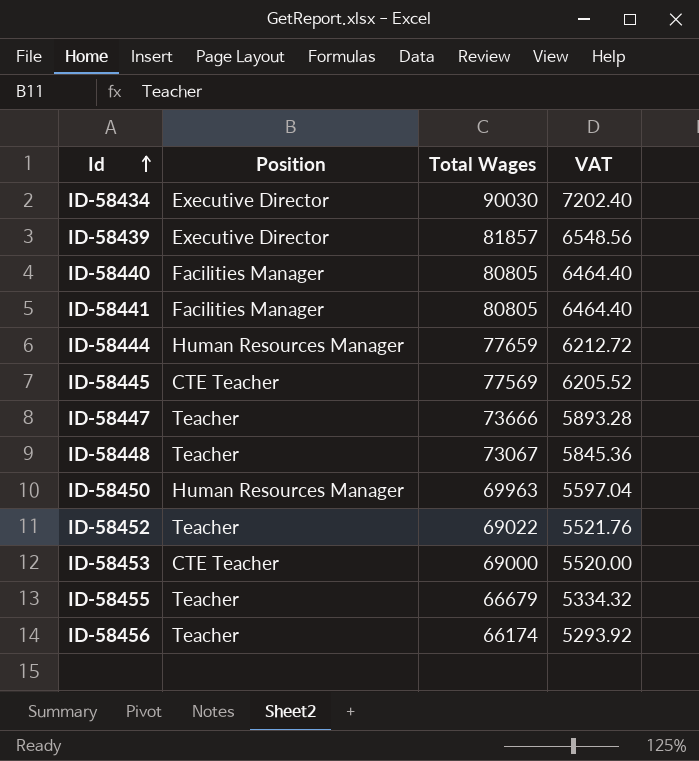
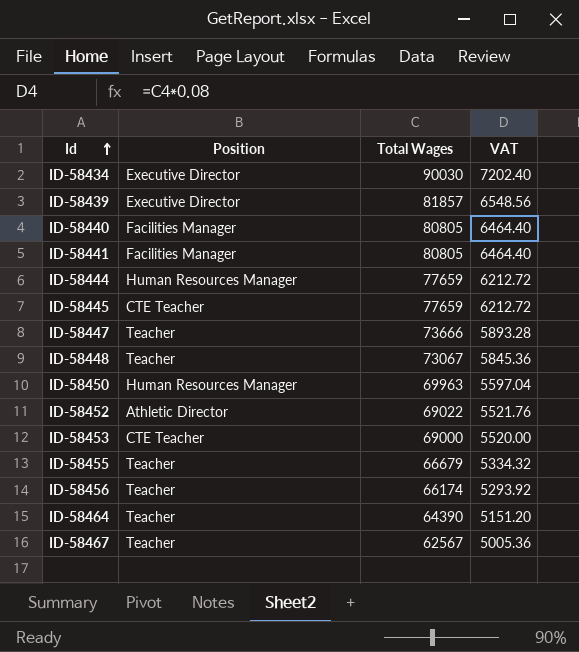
ID-58445 | Total Wages: 77569 -> 77659
ID-58445 | VAT: 6205.52 -> 6212.72
ID-58452 | Position: Teacher -> Athletic Director
row ID-58464: none -> Teacher | 64390 | 5151.20
row ID-58467: none -> Teacher | 62567 | 5005.36

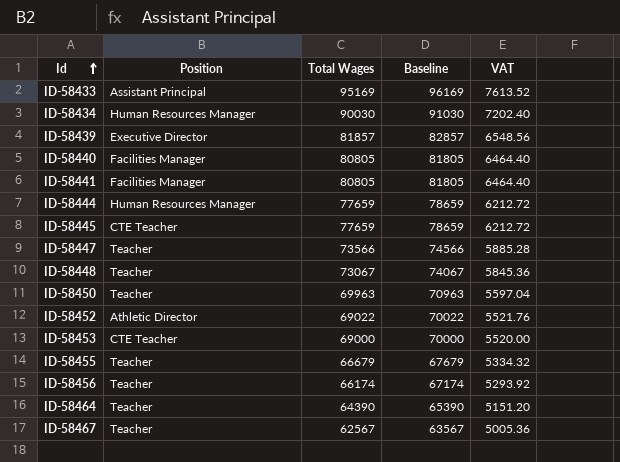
column Baseline | formula: none -> [Total Wages] + 1000
row ID-58433: none -> Assistant Principal | 95169 | 96169 | 7613.52
ID-58434 | Position: Executive Director -> Human Resources Manager
ID-58447 | Total Wages: 73666 -> 73566
ID-58447 | VAT: 5893.28 -> 5885.28
ID-58450 | Position: Human Resources Manager -> Teacher

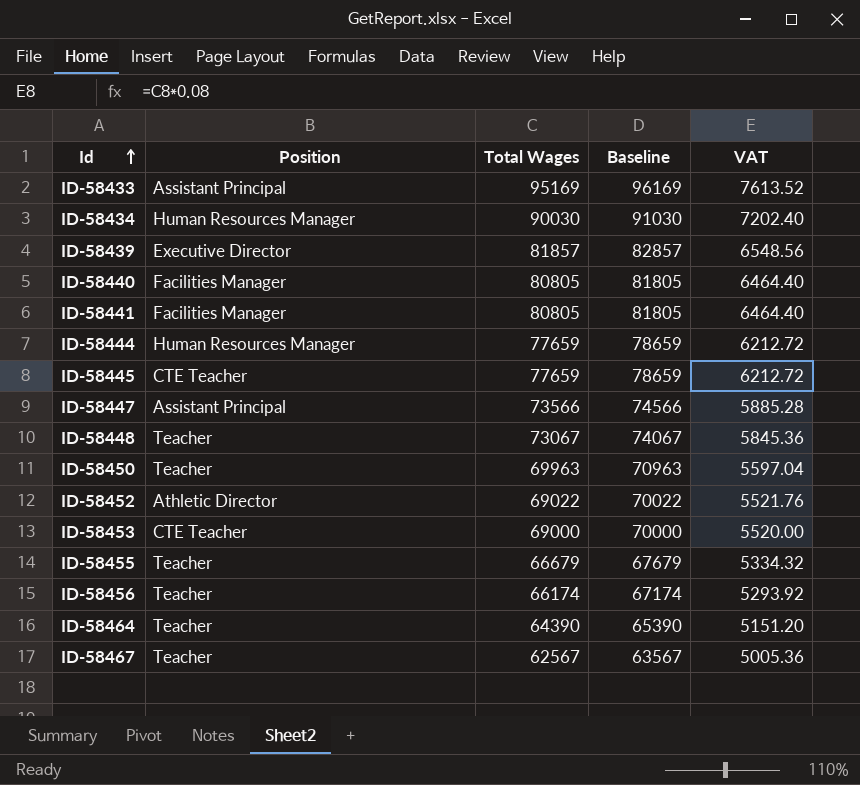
ID-58447 | Position: Teacher -> Assistant Principal

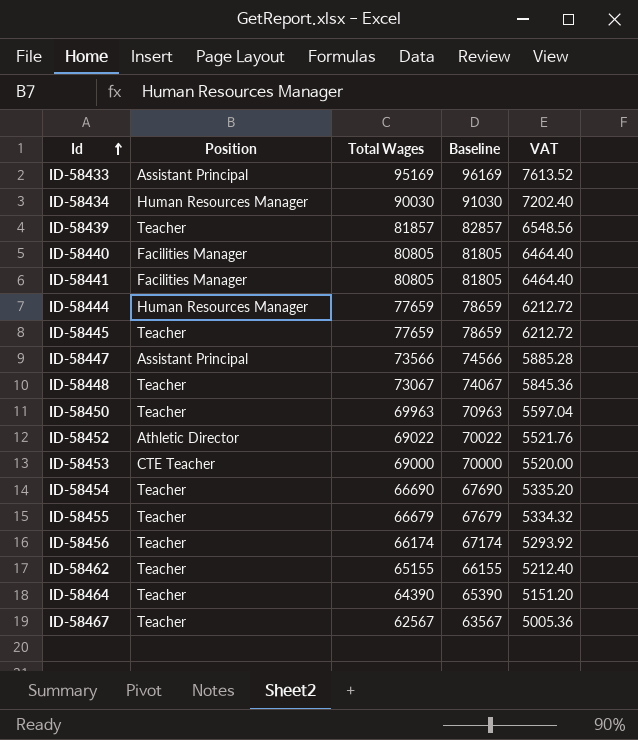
ID-58439 | Position: Executive Director -> Teacher
ID-58445 | Position: CTE Teacher -> Teacher
row ID-58454: none -> Teacher | 66690 | 67690 | 5335.20
row ID-58462: none -> Teacher | 65155 | 66155 | 5212.40

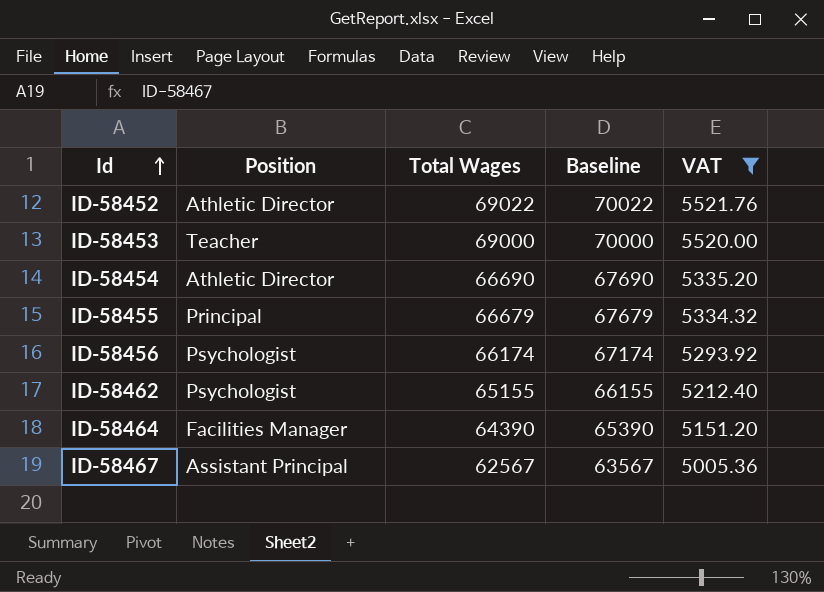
filter: none -> VAT <= 5521.76
ID-58453 | Position: CTE Teacher -> Teacher
ID-58454 | Position: Teacher -> Athletic Director
ID-58455 | Position: Teacher -> Principal
ID-58456 | Position: Teacher -> Psychologist
ID-58462 | Position: Teacher -> Psychologist
ID-58464 | Position: Teacher -> Facilities Manager
ID-58467 | Position: Teacher -> Assistant Principal

